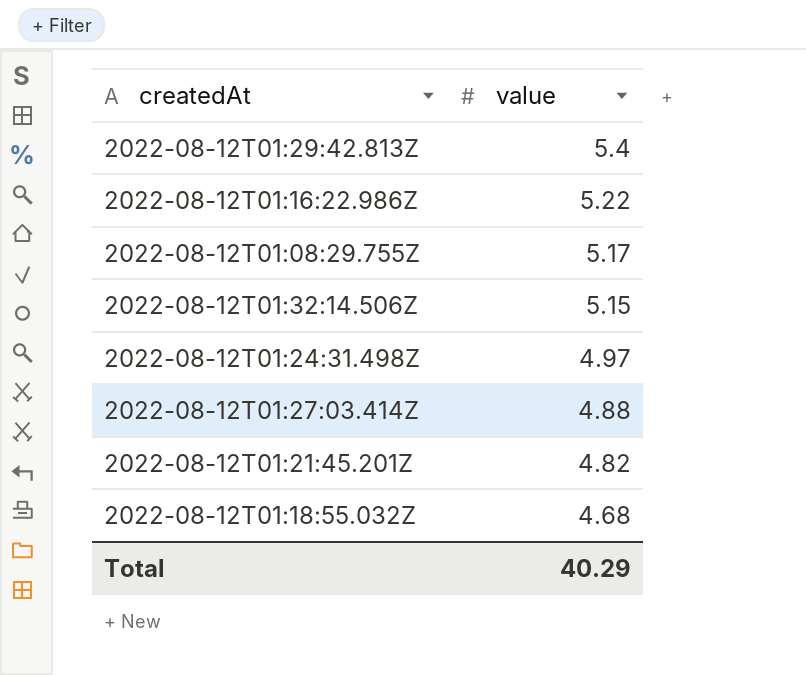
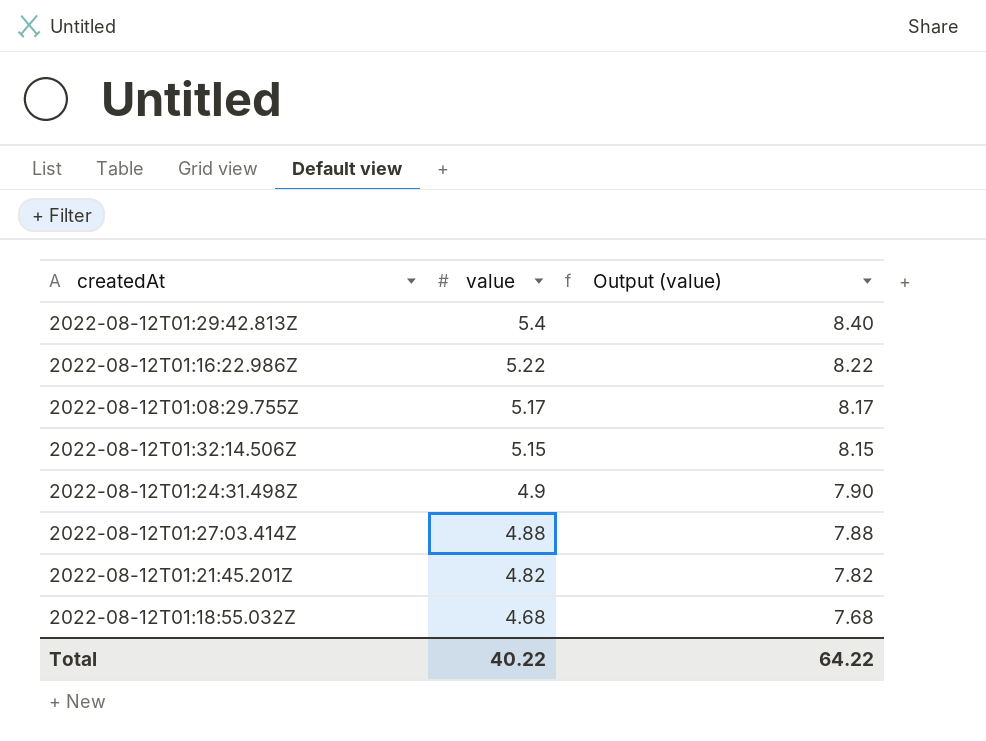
column Output (value) | formula: none -> [value] + 3
2022-08-12T01:24:31.498Z | value: 4.97 -> 4.9
Total | value: 40.29 -> 40.22

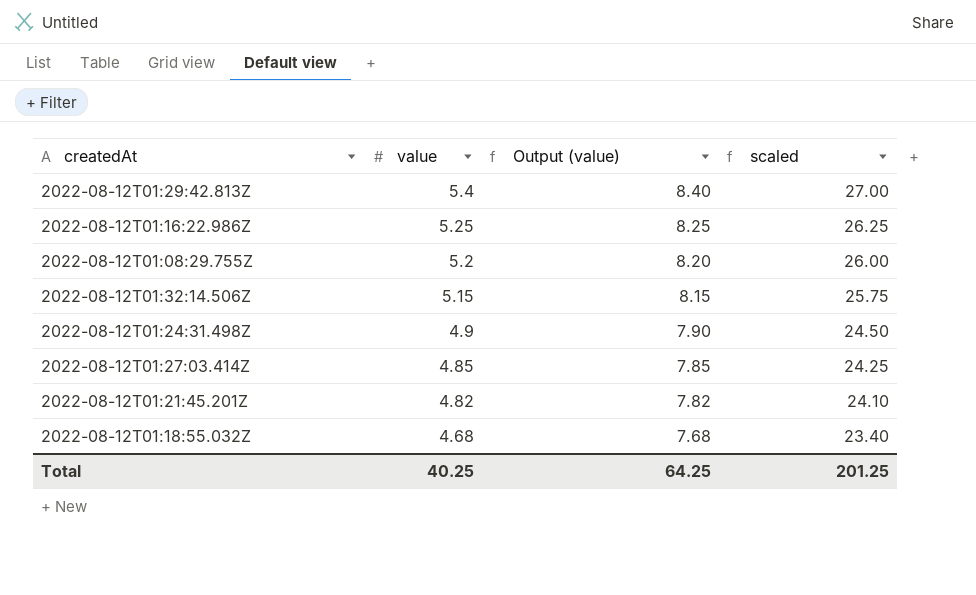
column scaled | formula: none -> [value] * 5
2022-08-12T01:16:22.986Z | value: 5.22 -> 5.25
2022-08-12T01:16:22.986Z | Output (value): 8.22 -> 8.25
2022-08-12T01:08:29.755Z | value: 5.17 -> 5.2
2022-08-12T01:08:29.755Z | Output (value): 8.17 -> 8.20
2022-08-12T01:27:03.414Z | value: 4.88 -> 4.85
2022-08-12T01:27:03.414Z | Output (value): 7.88 -> 7.85
Total | value: 40.22 -> 40.25
Total | Output (value): 64.22 -> 64.25

